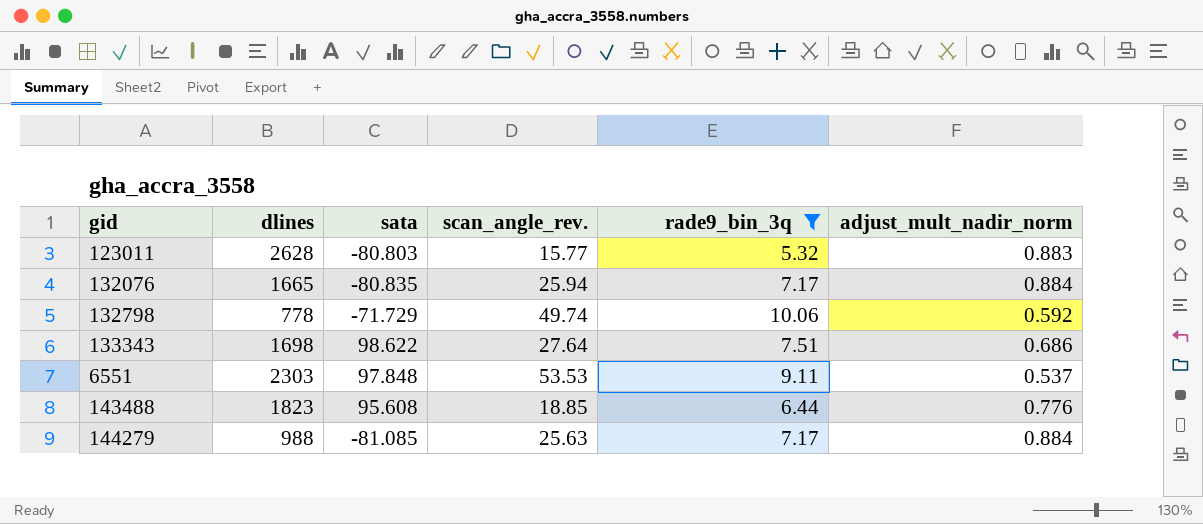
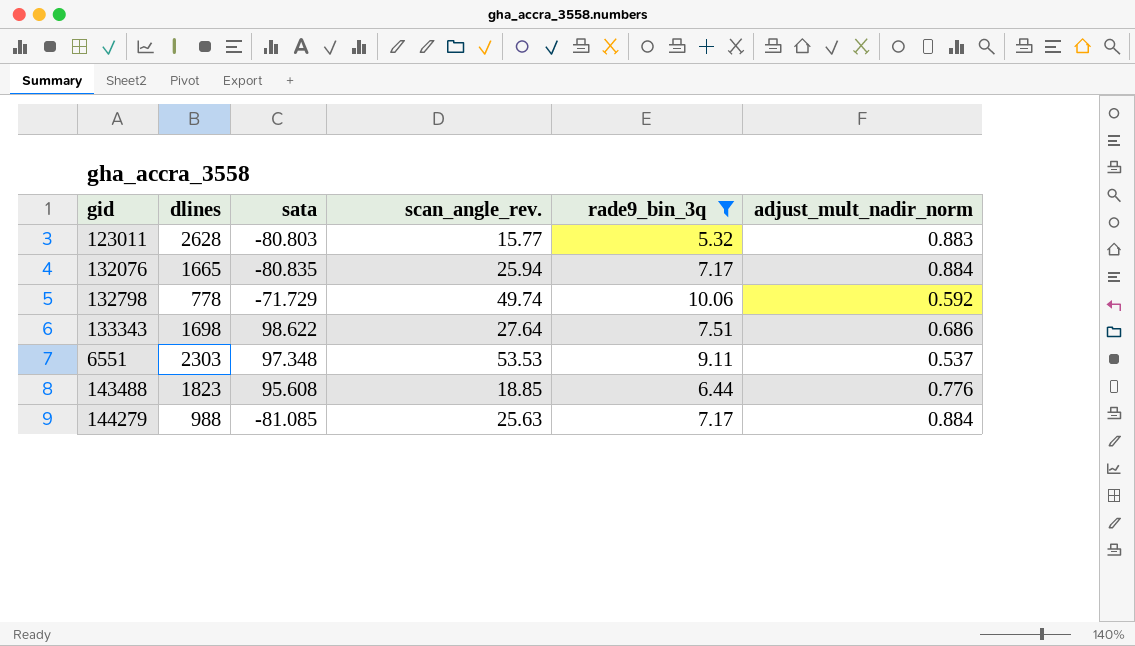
6551 | sata: 97.848 -> 97.348

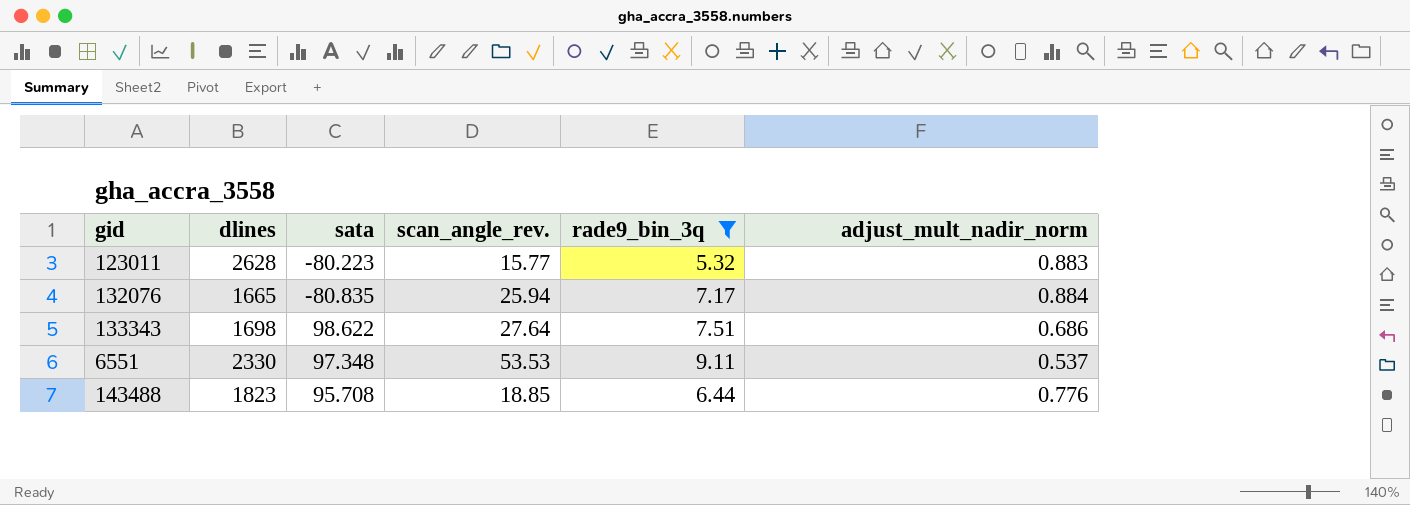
row 132798: 778 | -71.729 | 49.74 | 10.06 | 0.592 -> none
row 144279: 988 | -81.085 | 25.63 | 7.17 | 0.884 -> none
123011 | sata: -80.803 -> -80.223
6551 | dlines: 2303 -> 2330
143488 | sata: 95.608 -> 95.708

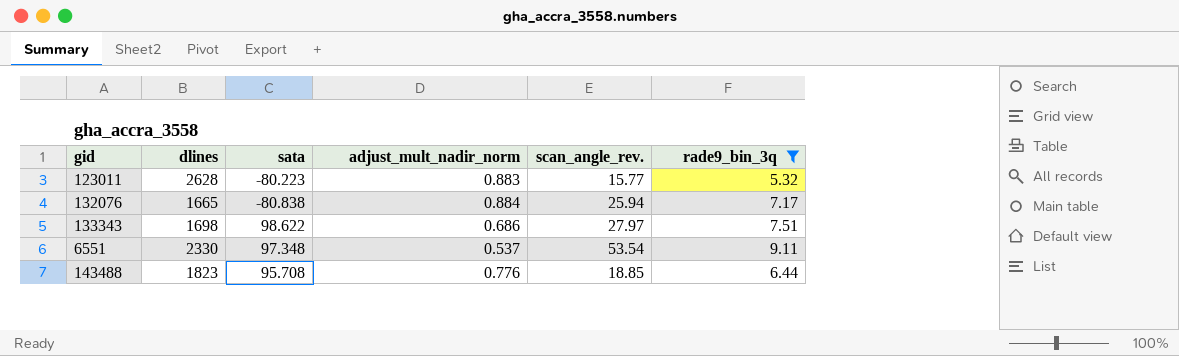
column adjust_mult_nadir_norm | position: 6 -> 4
132076 | sata: -80.835 -> -80.838
133343 | scan_angle_rev.: 27.64 -> 27.97
6551 | scan_angle_rev.: 53.53 -> 53.54

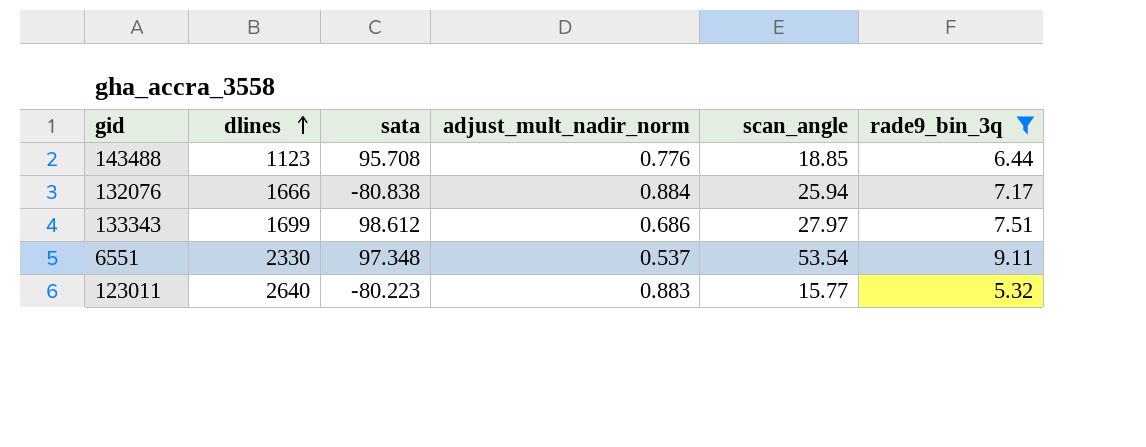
row order: none -> dlines ascending
column name: scan_angle_rev. -> scan_angle
143488 | dlines: 1823 -> 1123
132076 | dlines: 1665 -> 1666
133343 | dlines: 1698 -> 1699
133343 | sata: 98.622 -> 98.612
123011 | dlines: 2628 -> 2640

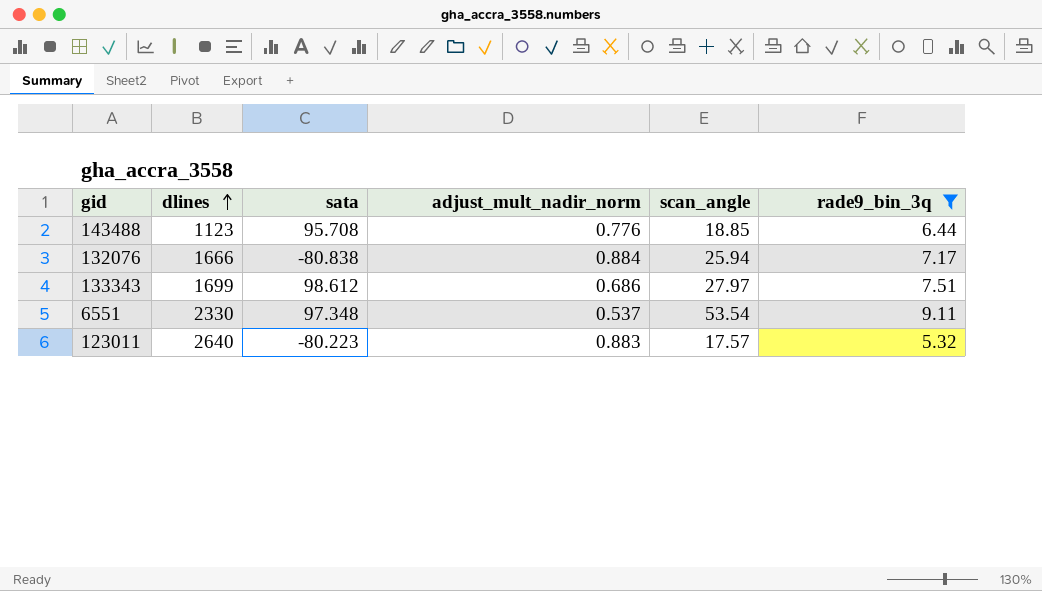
123011 | scan_angle: 15.77 -> 17.57

